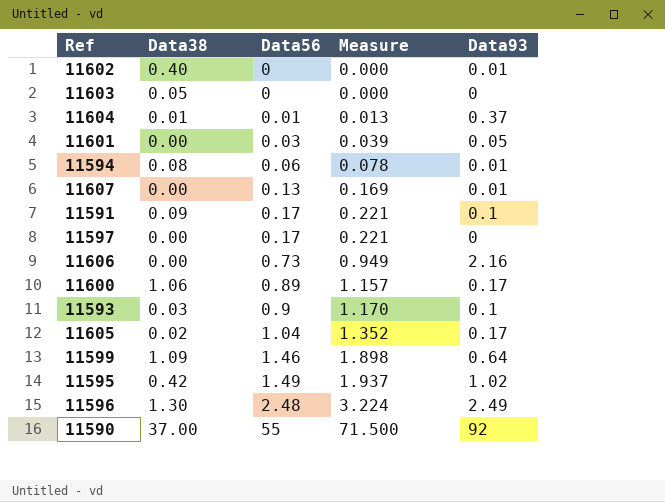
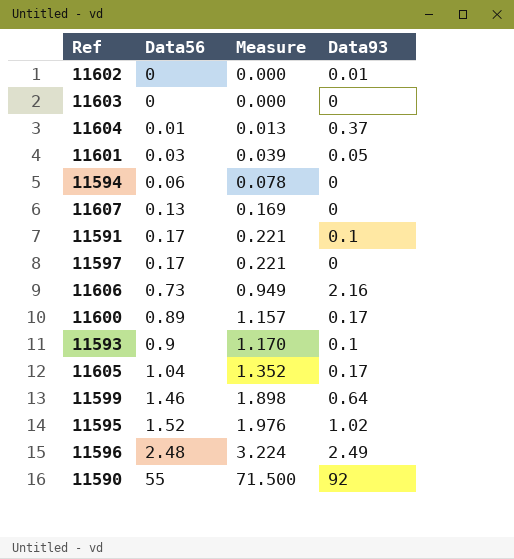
column Data38 | position: 2 -> none
11594 | Data93: 0.01 -> 0
11607 | Data93: 0.01 -> 0
11595 | Data56: 1.49 -> 1.52
11595 | Measure: 1.937 -> 1.976

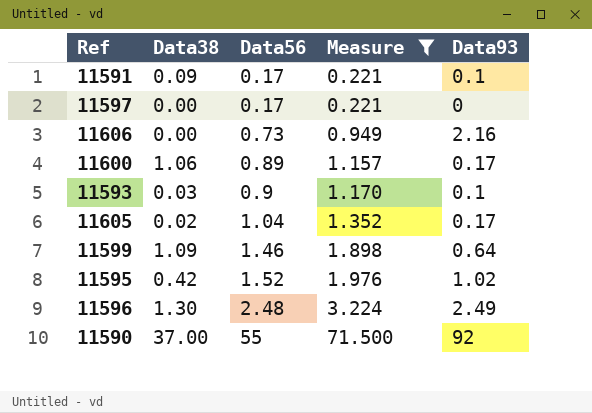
filter: none -> Measure >= 0.221
column Data38 | position: none -> 2

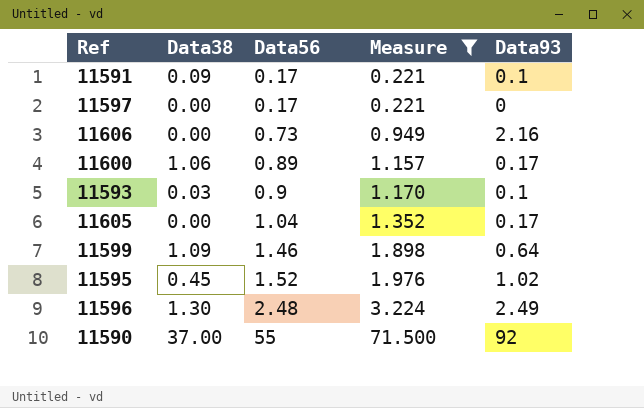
11605 | Data38: 0.02 -> 0.00
11595 | Data38: 0.42 -> 0.45

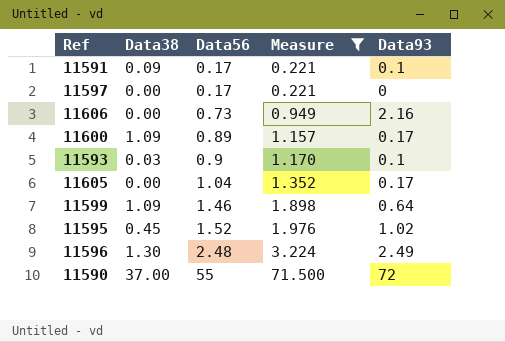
11600 | Data38: 1.06 -> 1.09
11590 | Data93: 92 -> 72

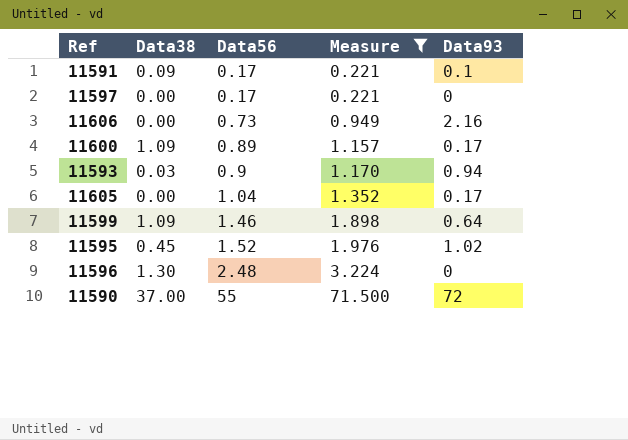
11593 | Data93: 0.1 -> 0.94
11596 | Data93: 2.49 -> 0

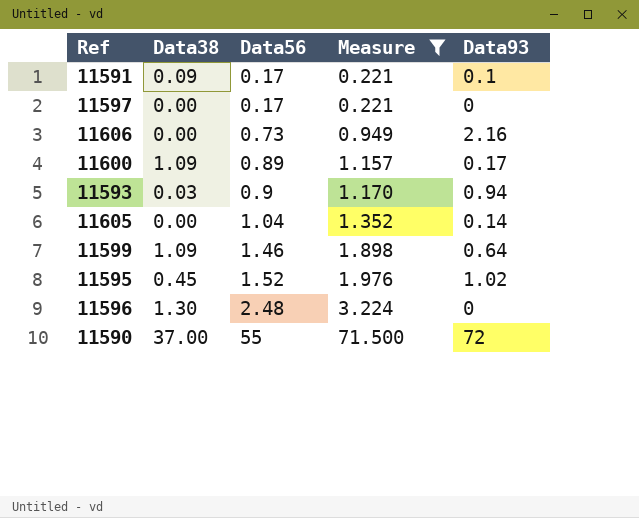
11605 | Data93: 0.17 -> 0.14

